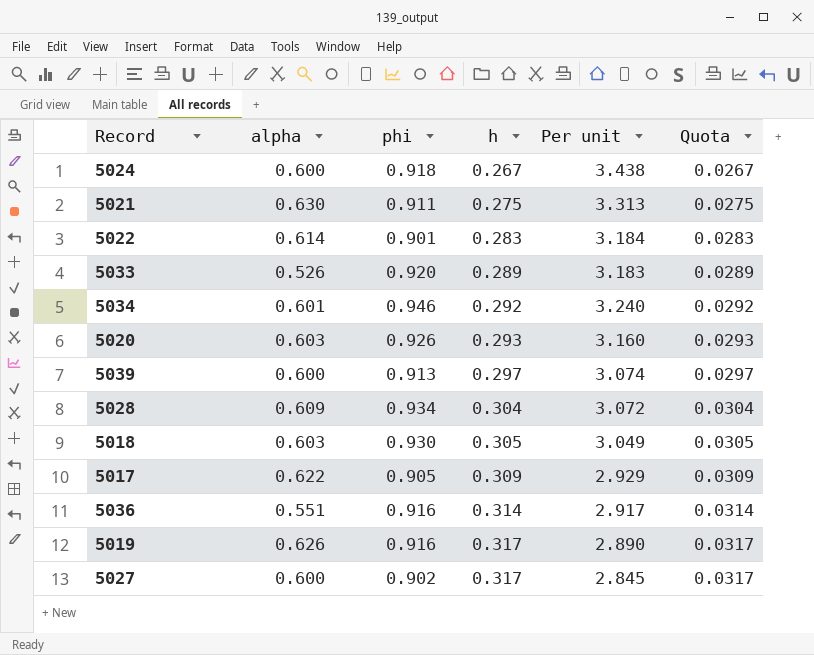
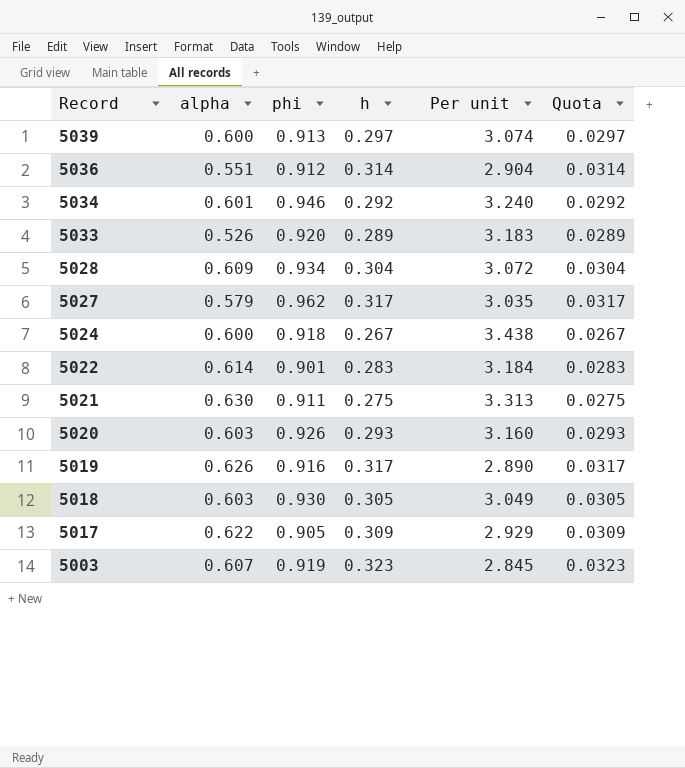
row order: h ascending -> Record descending
5036 | phi: 0.916 -> 0.912
5036 | Per unit: 2.917 -> 2.904
5027 | alpha: 0.600 -> 0.579
5027 | phi: 0.902 -> 0.962
5027 | Per unit: 2.845 -> 3.035
row 5003: none -> 0.607 | 0.919 | 0.323 | 2.845 | 0.0323

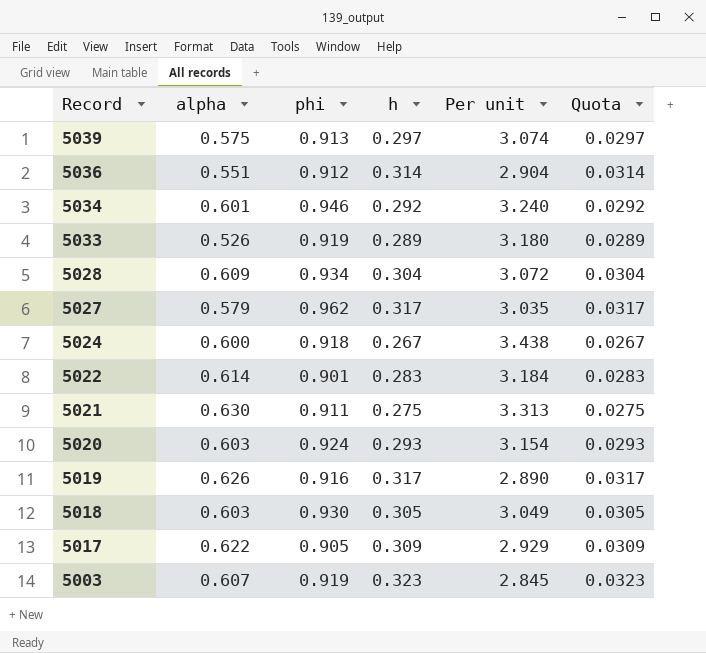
5039 | alpha: 0.600 -> 0.575
5033 | phi: 0.920 -> 0.919
5033 | Per unit: 3.183 -> 3.180
5020 | phi: 0.926 -> 0.924
5020 | Per unit: 3.160 -> 3.154

